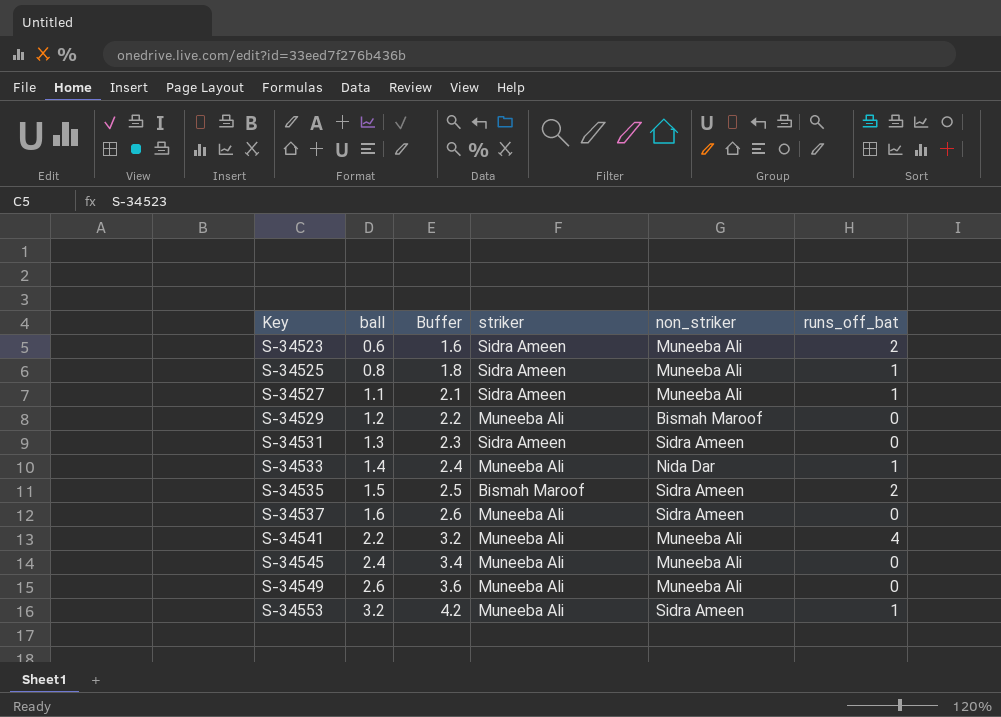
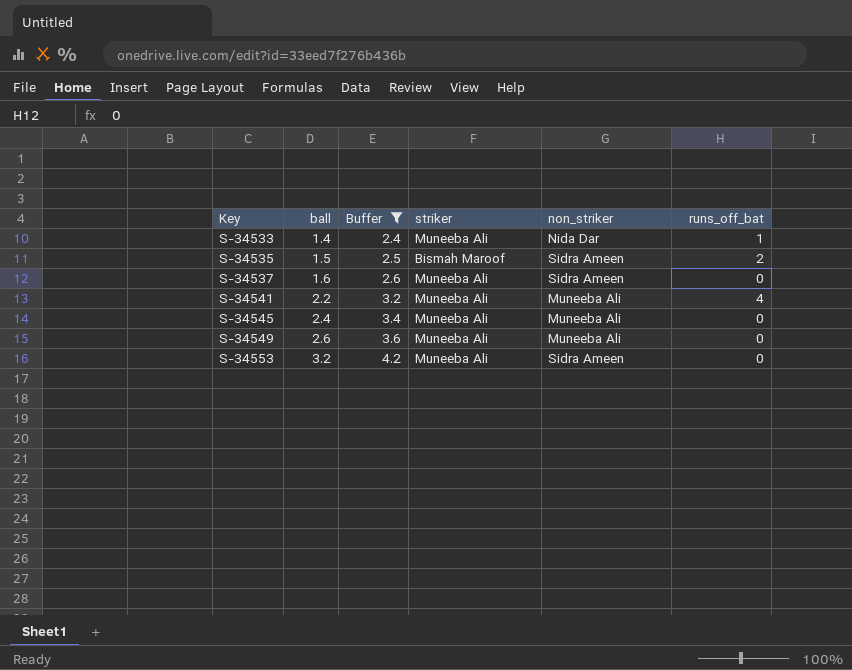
filter: none -> Buffer >= 2.4
S-34553 | runs_off_bat: 1 -> 0

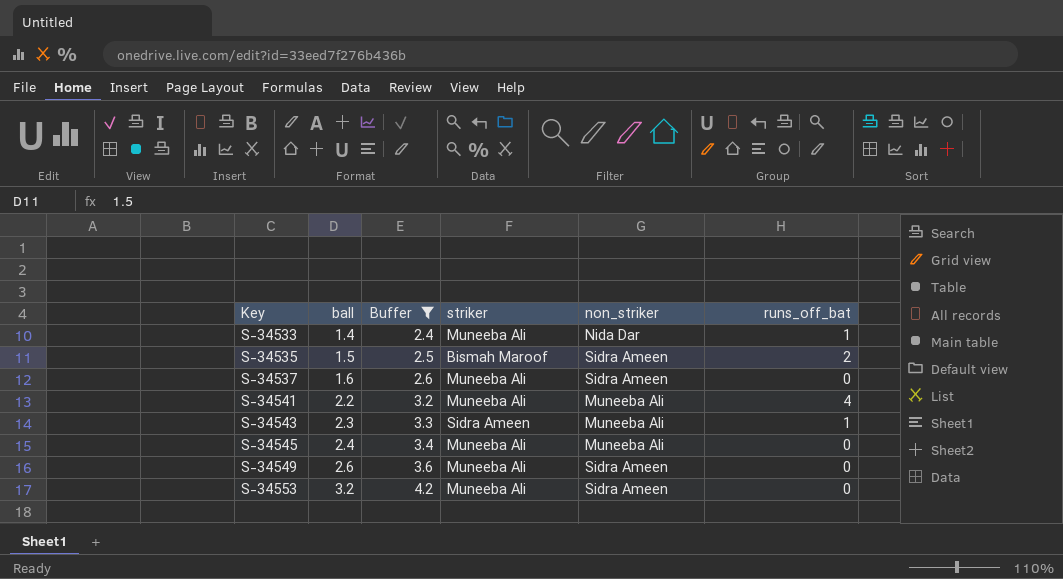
row S-34543: none -> 2.3 | 3.3 | Sidra Ameen | Muneeba Ali | 1
S-34549 | non_striker: Muneeba Ali -> Sidra Ameen

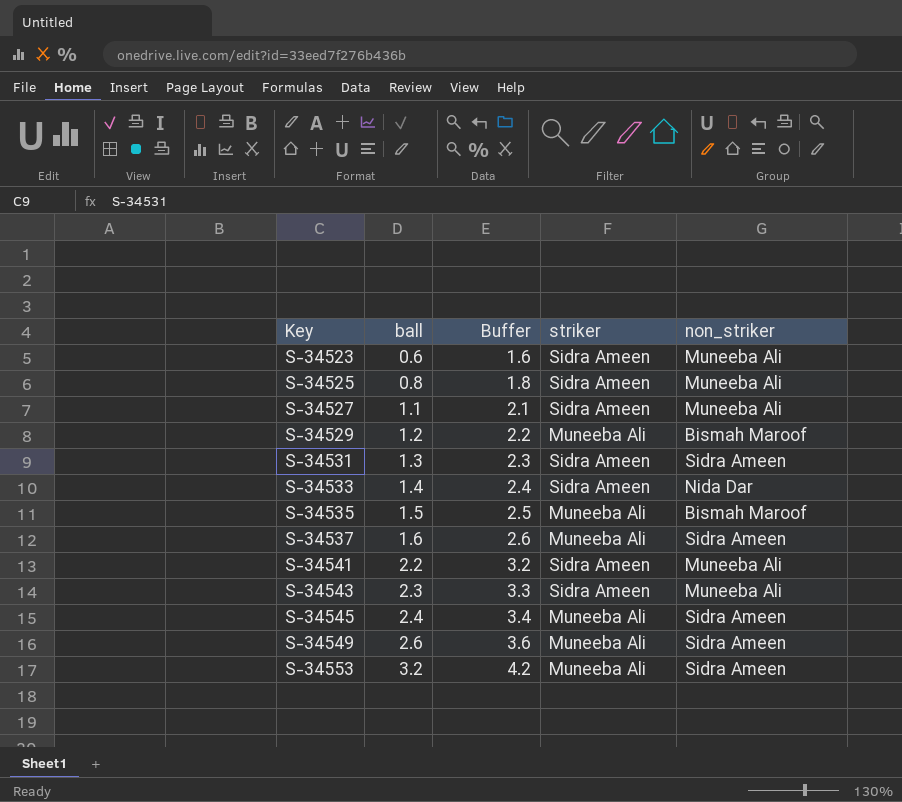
filter: Buffer >= 2.4 -> none
column runs_off_bat | position: 6 -> none
S-34533 | striker: Muneeba Ali -> Sidra Ameen
S-34535 | striker: Bismah Maroof -> Muneeba Ali
S-34535 | non_striker: Sidra Ameen -> Bismah Maroof
S-34541 | striker: Muneeba Ali -> Sidra Ameen
S-34545 | non_striker: Muneeba Ali -> Sidra Ameen

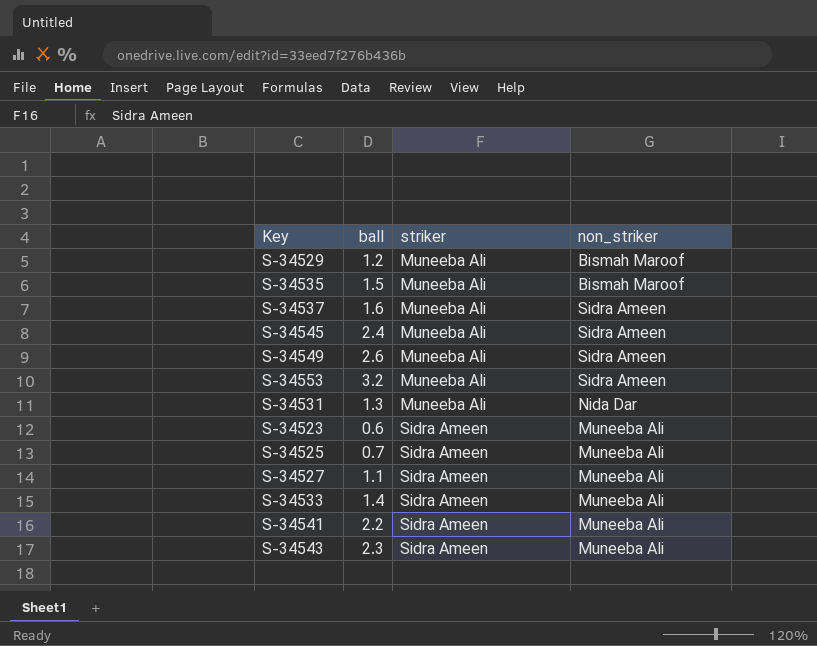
row order: Key ascending -> striker ascending
column Buffer | formula: [ball] + 1 -> none
S-34531 | striker: Sidra Ameen -> Muneeba Ali
S-34531 | non_striker: Sidra Ameen -> Nida Dar
S-34525 | ball: 0.8 -> 0.7
S-34533 | non_striker: Nida Dar -> Muneeba Ali

